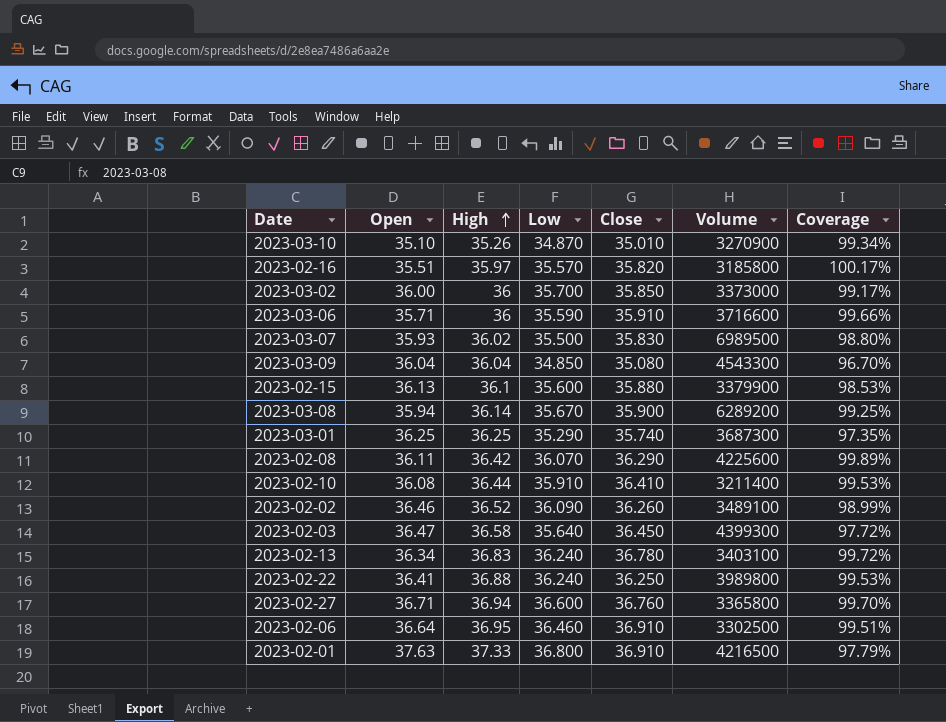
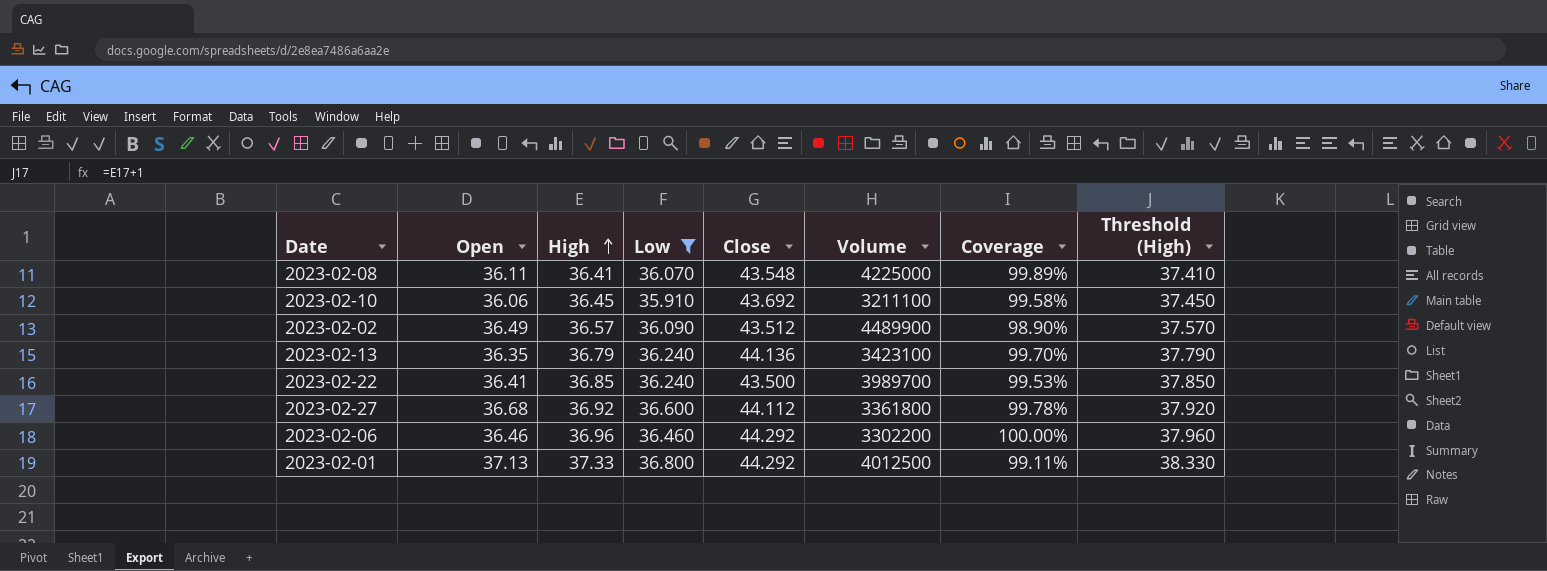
filter: none -> Low >= 35.910
column Threshold (High) | formula: none -> [High] + 1
2023-02-08 | High: 36.42 -> 36.41
2023-02-08 | Close: 36.290 -> 43.548
2023-02-08 | Volume: 4225600 -> 4225000
2023-02-10 | Open: 36.08 -> 36.06
2023-02-10 | High: 36.44 -> 36.45
2023-02-10 | Close: 36.410 -> 43.692
2023-02-10 | Volume: 3211400 -> 3211100
2023-02-10 | Coverage: 99.53% -> 99.58%
2023-02-02 | Open: 36.46 -> 36.49
2023-02-02 | High: 36.52 -> 36.57
2023-02-02 | Close: 36.260 -> 43.512
2023-02-02 | Volume: 3489100 -> 4489900
2023-02-02 | Coverage: 98.99% -> 98.90%
2023-02-13 | Open: 36.34 -> 36.35
2023-02-13 | High: 36.83 -> 36.79
2023-02-13 | Close: 36.780 -> 44.136
2023-02-13 | Volume: 3403100 -> 3423100
2023-02-13 | Coverage: 99.72% -> 99.70%
2023-02-22 | High: 36.88 -> 36.85
2023-02-22 | Close: 36.250 -> 43.500
2023-02-22 | Volume: 3989800 -> 3989700
2023-02-27 | Open: 36.71 -> 36.68
2023-02-27 | High: 36.94 -> 36.92
2023-02-27 | Close: 36.760 -> 44.112
2023-02-27 | Volume: 3365800 -> 3361800
2023-02-27 | Coverage: 99.70% -> 99.78%
2023-02-06 | Open: 36.64 -> 36.46
2023-02-06 | High: 36.95 -> 36.96
2023-02-06 | Close: 36.910 -> 44.292
2023-02-06 | Volume: 3302500 -> 3302200
2023-02-06 | Coverage: 99.51% -> 100.00%
2023-02-01 | Open: 37.63 -> 37.13
2023-02-01 | Close: 36.910 -> 44.292
2023-02-01 | Volume: 4216500 -> 4012500
2023-02-01 | Coverage: 97.79% -> 99.11%

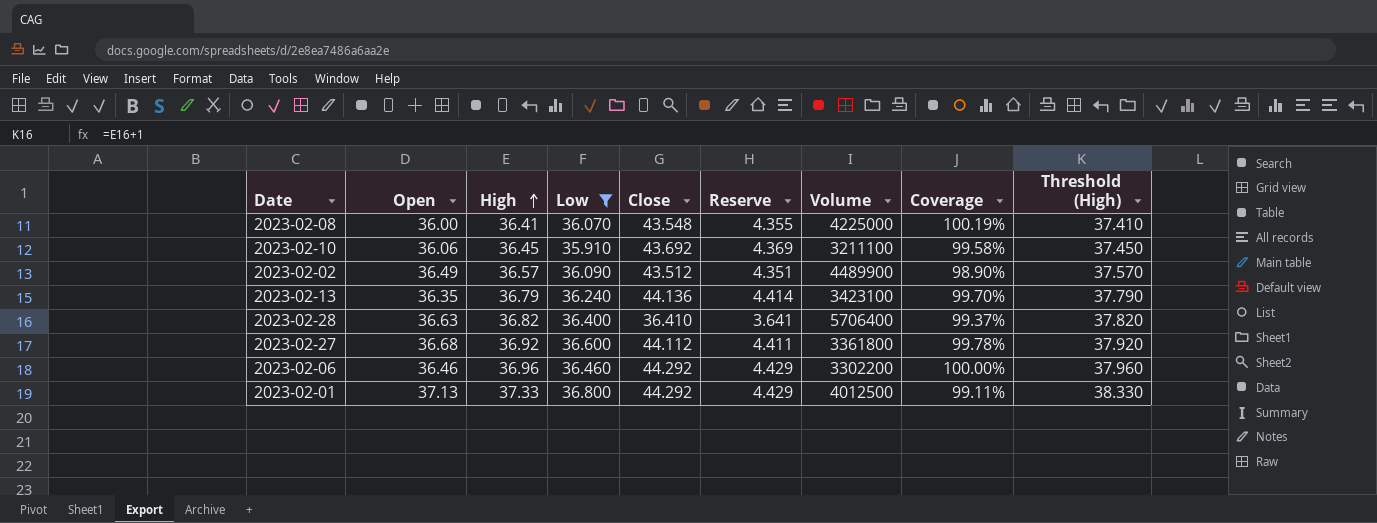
column Reserve | formula: none -> [Close] * 0.1
row 2023-02-22: 36.41 | 36.85 | 36.240 | 43.500 | 3989700 | 99.53% | 37.850 -> none
2023-02-08 | Open: 36.11 -> 36.00
2023-02-08 | Coverage: 99.89% -> 100.19%
row 2023-02-28: none -> 36.63 | 36.82 | 36.400 | 36.410 | 3.641 | 5706400 | 99.37% | 37.820

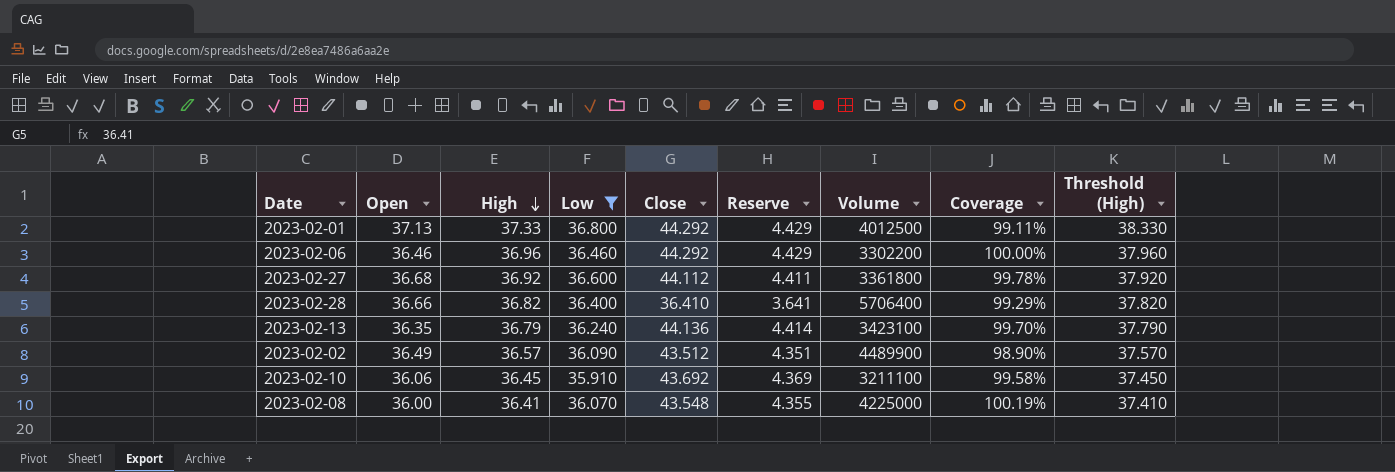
row order: High ascending -> High descending
2023-02-28 | Open: 36.63 -> 36.66
2023-02-28 | Coverage: 99.37% -> 99.29%

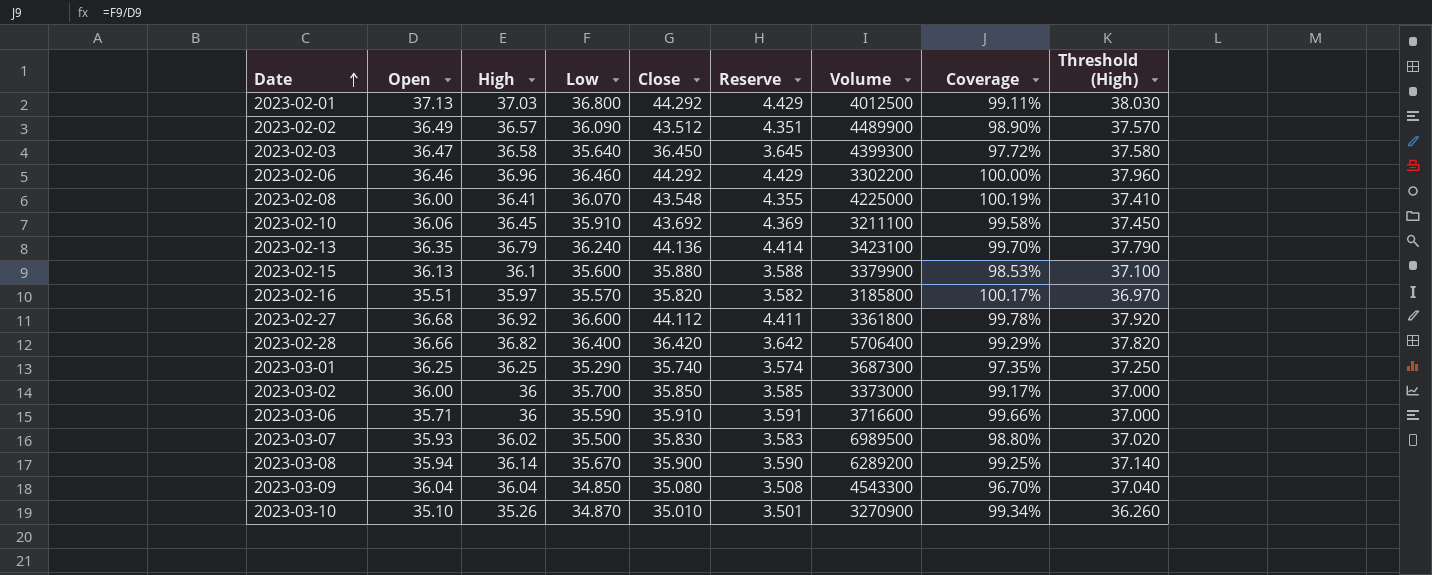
filter: Low >= 35.910 -> none
row order: High descending -> Date ascending
2023-02-01 | High: 37.33 -> 37.03
2023-02-01 | Threshold (High): 38.330 -> 38.030
2023-02-28 | Close: 36.410 -> 36.420
2023-02-28 | Reserve: 3.641 -> 3.642

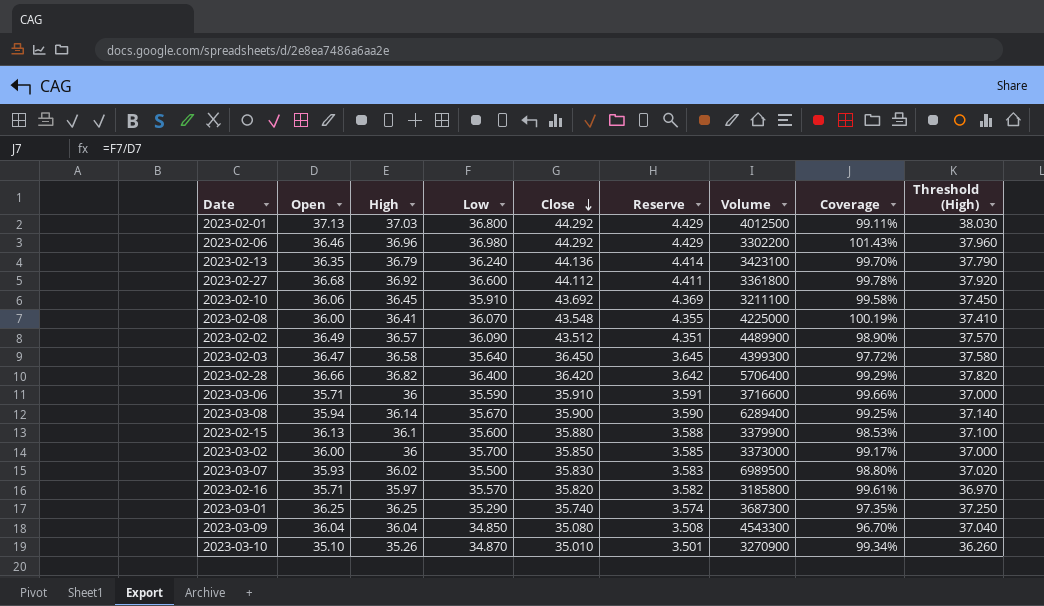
row order: Date ascending -> Close descending
2023-02-06 | Low: 36.460 -> 36.980
2023-02-06 | Coverage: 100.00% -> 101.43%
2023-03-08 | Volume: 6289200 -> 6289400
2023-02-16 | Open: 35.51 -> 35.71
2023-02-16 | Coverage: 100.17% -> 99.61%

